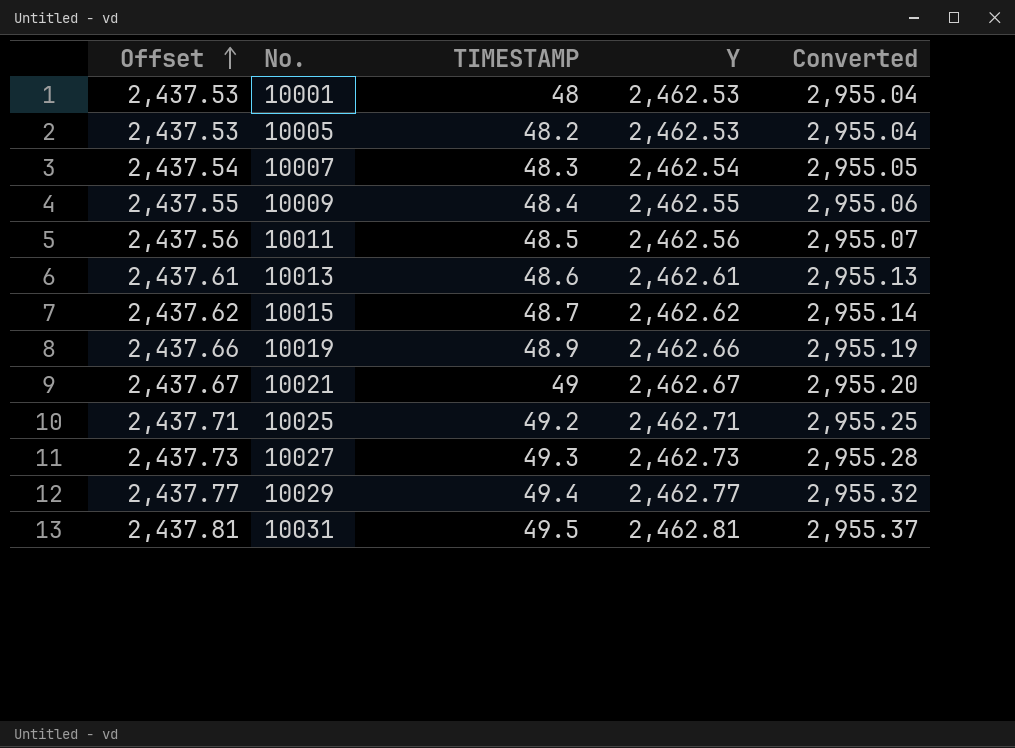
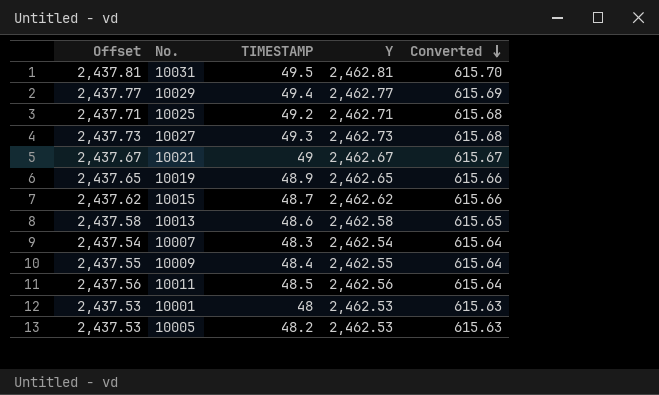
row order: Offset ascending -> Converted descending
column Converted | formula: [Y] * 1.2 -> [Y] * 0.25
10019 | Offset: 2,437.66 -> 2,437.65
10019 | Y: 2,462.66 -> 2,462.65
10013 | Offset: 2,437.61 -> 2,437.58
10013 | Y: 2,462.61 -> 2,462.58

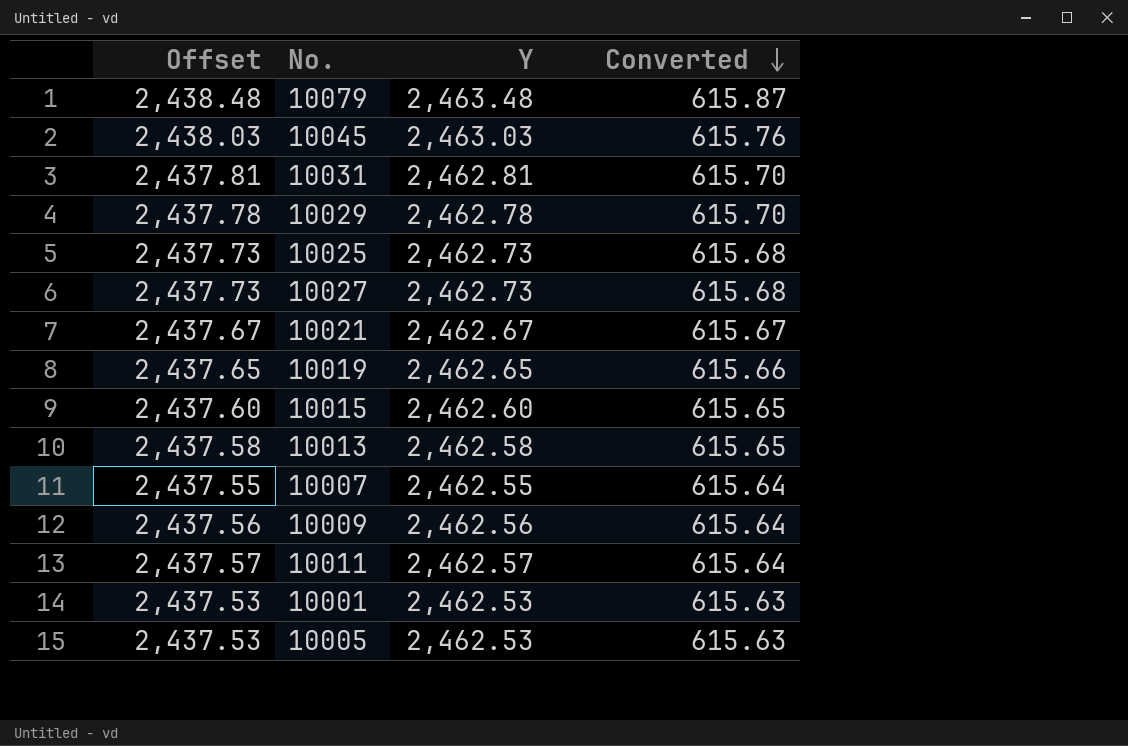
column TIMESTAMP | position: 3 -> none
row 10079: none -> 2,438.48 | 2,463.48 | 615.87
row 10045: none -> 2,438.03 | 2,463.03 | 615.76
10029 | Offset: 2,437.77 -> 2,437.78
10029 | Y: 2,462.77 -> 2,462.78
10029 | Converted: 615.69 -> 615.70
10025 | Offset: 2,437.71 -> 2,437.73
10025 | Y: 2,462.71 -> 2,462.73
10015 | Offset: 2,437.62 -> 2,437.60
10015 | Y: 2,462.62 -> 2,462.60
10015 | Converted: 615.66 -> 615.65
10007 | Offset: 2,437.54 -> 2,437.55
10007 | Y: 2,462.54 -> 2,462.55
10009 | Offset: 2,437.55 -> 2,437.56
10009 | Y: 2,462.55 -> 2,462.56
10011 | Offset: 2,437.56 -> 2,437.57
10011 | Y: 2,462.56 -> 2,462.57

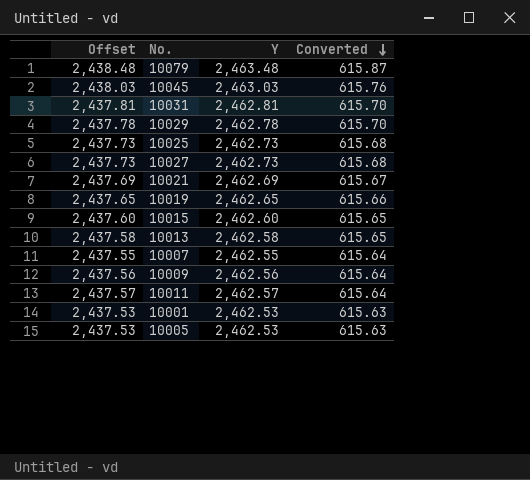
10021 | Offset: 2,437.67 -> 2,437.69
10021 | Y: 2,462.67 -> 2,462.69

